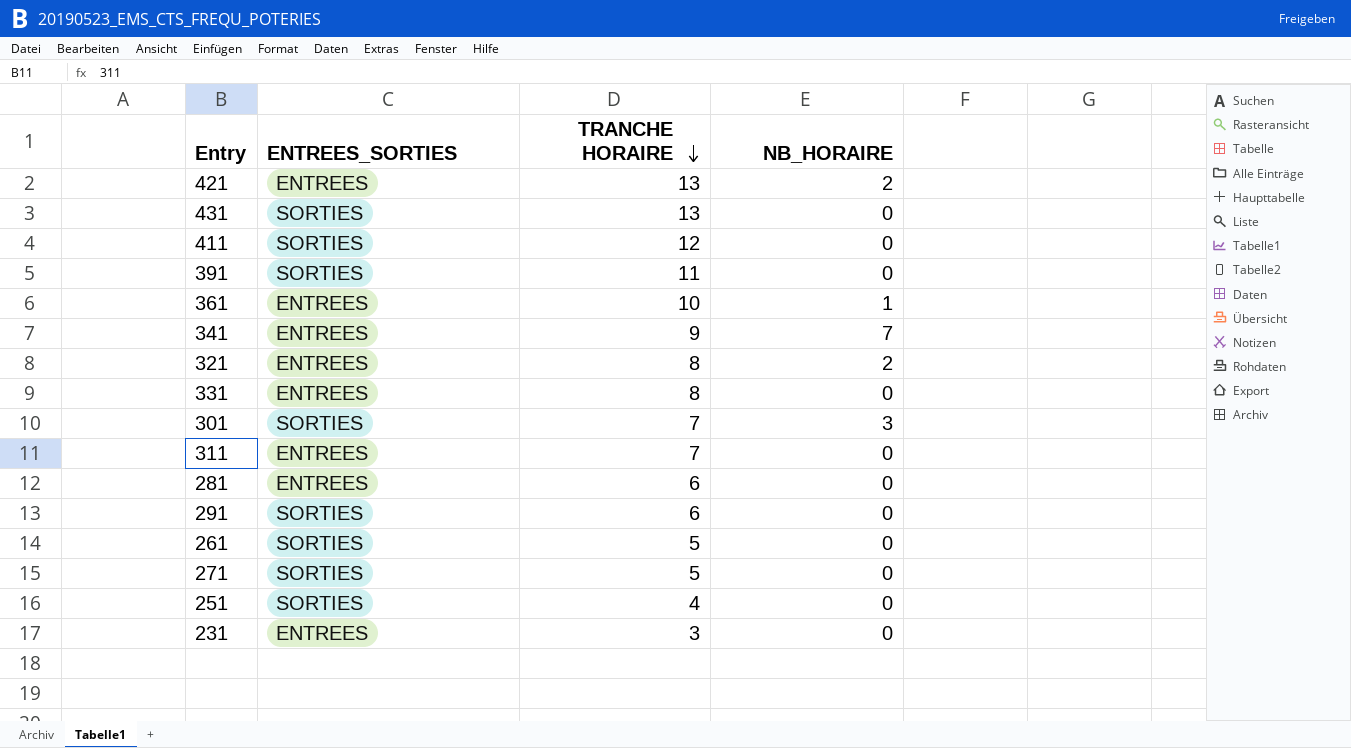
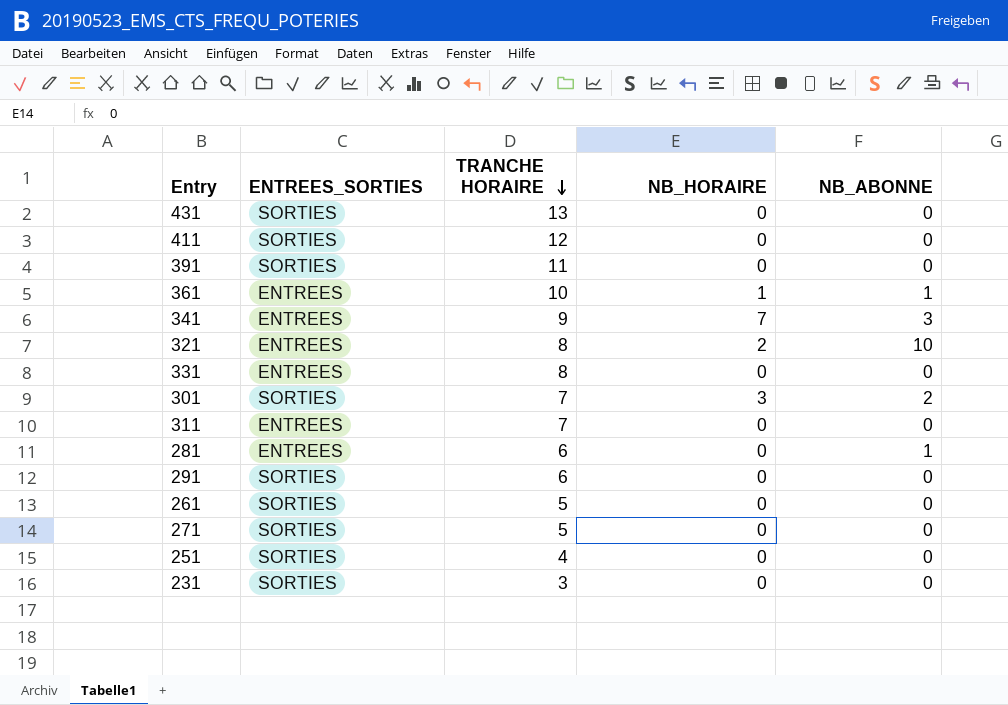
column NB_ABONNE | position: none -> 5
row 421: ENTREES | 13 | 2 -> none
231 | ENTREES_SORTIES: ENTREES -> SORTIES

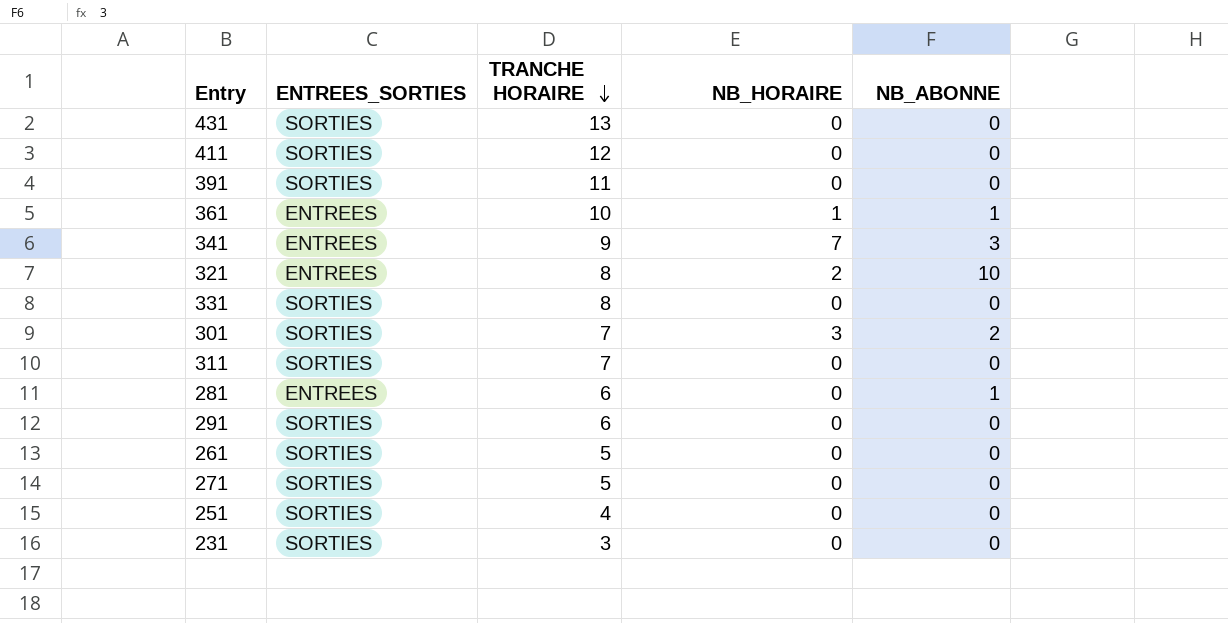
331 | ENTREES_SORTIES: ENTREES -> SORTIES
311 | ENTREES_SORTIES: ENTREES -> SORTIES

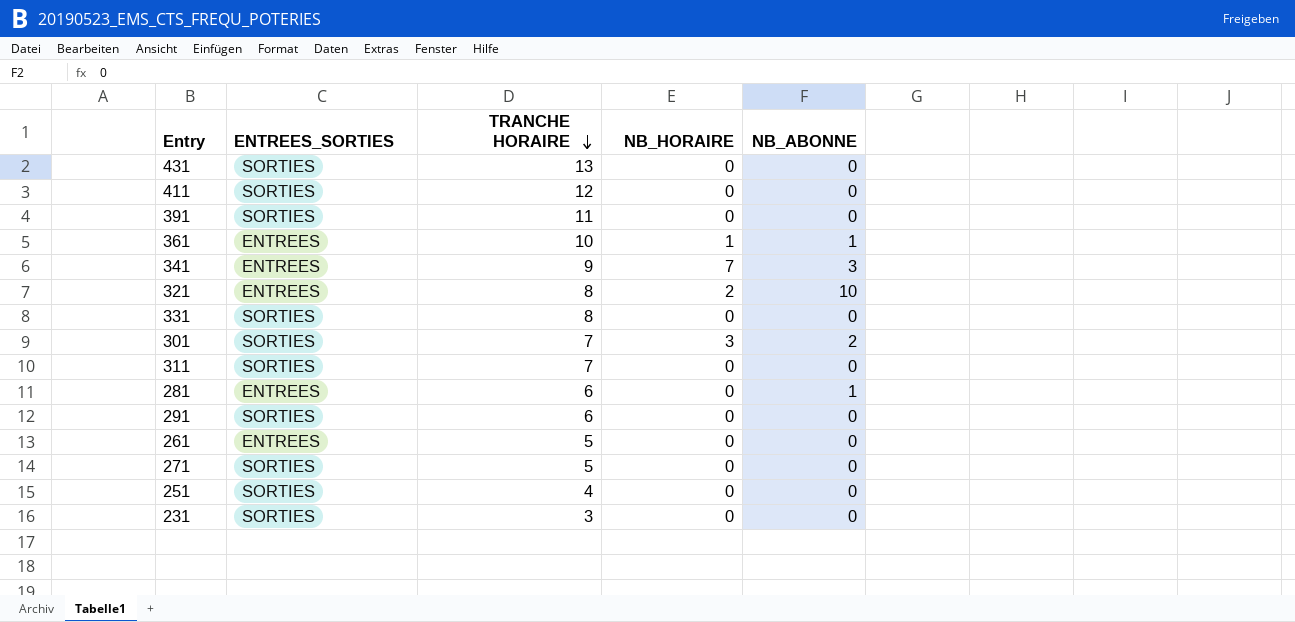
261 | ENTREES_SORTIES: SORTIES -> ENTREES

